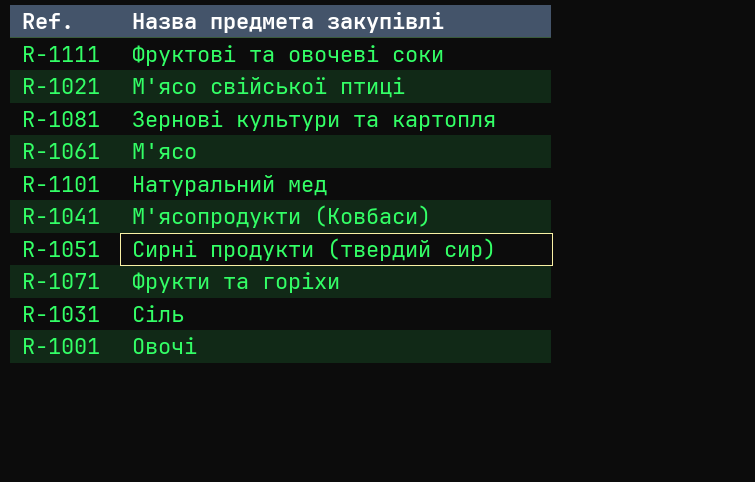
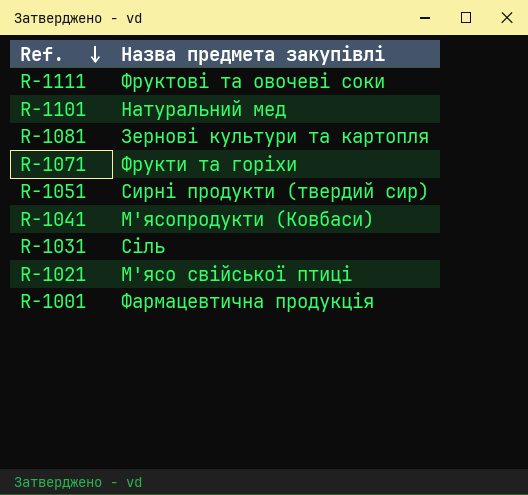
row order: none -> Ref. descending
row R-1061: М'ясо -> none
R-1001 | Назва предмета закупівлі: Овочі -> Фармацевтична продукція

